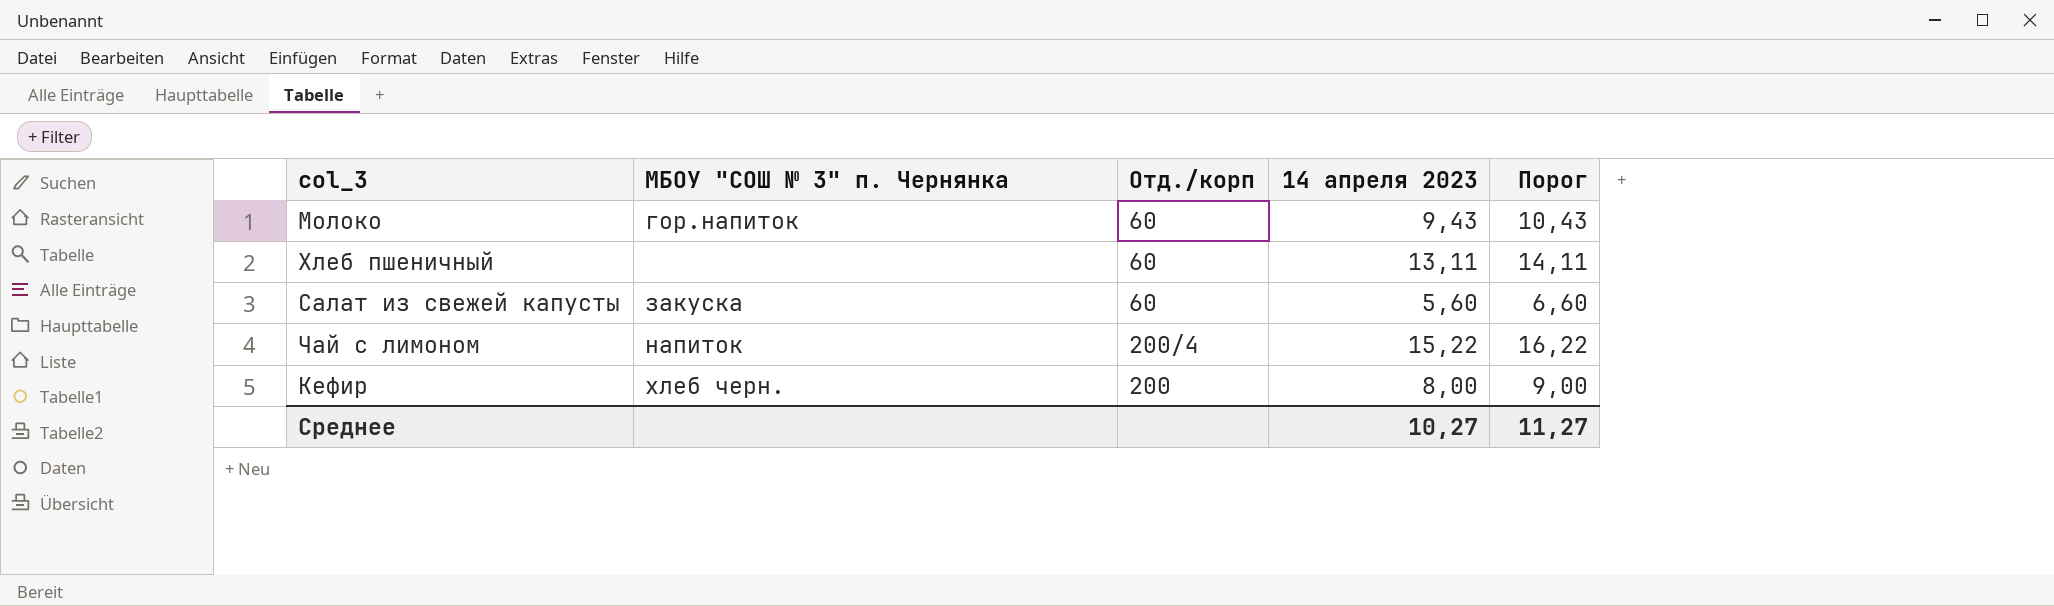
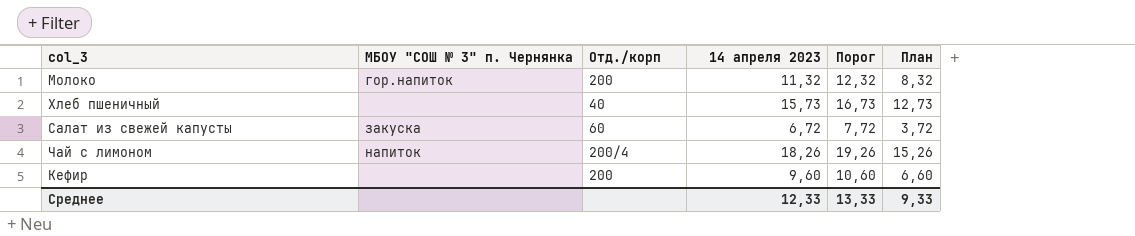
column План | formula: none -> [14 апреля 2023] - 3
Молоко | Отд./корп: 60 -> 200
Молоко | 14 апреля 2023: 9,43 -> 11,32
Молоко | Порог: 10,43 -> 12,32
Хлеб пшеничный | Отд./корп: 60 -> 40
Хлеб пшеничный | 14 апреля 2023: 13,11 -> 15,73
Хлеб пшеничный | Порог: 14,11 -> 16,73
Салат из свежей капусты | 14 апреля 2023: 5,60 -> 6,72
Салат из свежей капусты | Порог: 6,60 -> 7,72
Чай с лимоном | 14 апреля 2023: 15,22 -> 18,26
Чай с лимоном | Порог: 16,22 -> 19,26
Кефир | МБОУ "СОШ № 3" п. Чернянка: хлеб черн. -> none
Кефир | 14 апреля 2023: 8,00 -> 9,60
Кефир | Порог: 9,00 -> 10,60
Среднее | 14 апреля 2023: 10,27 -> 12,33
Среднее | Порог: 11,27 -> 13,33

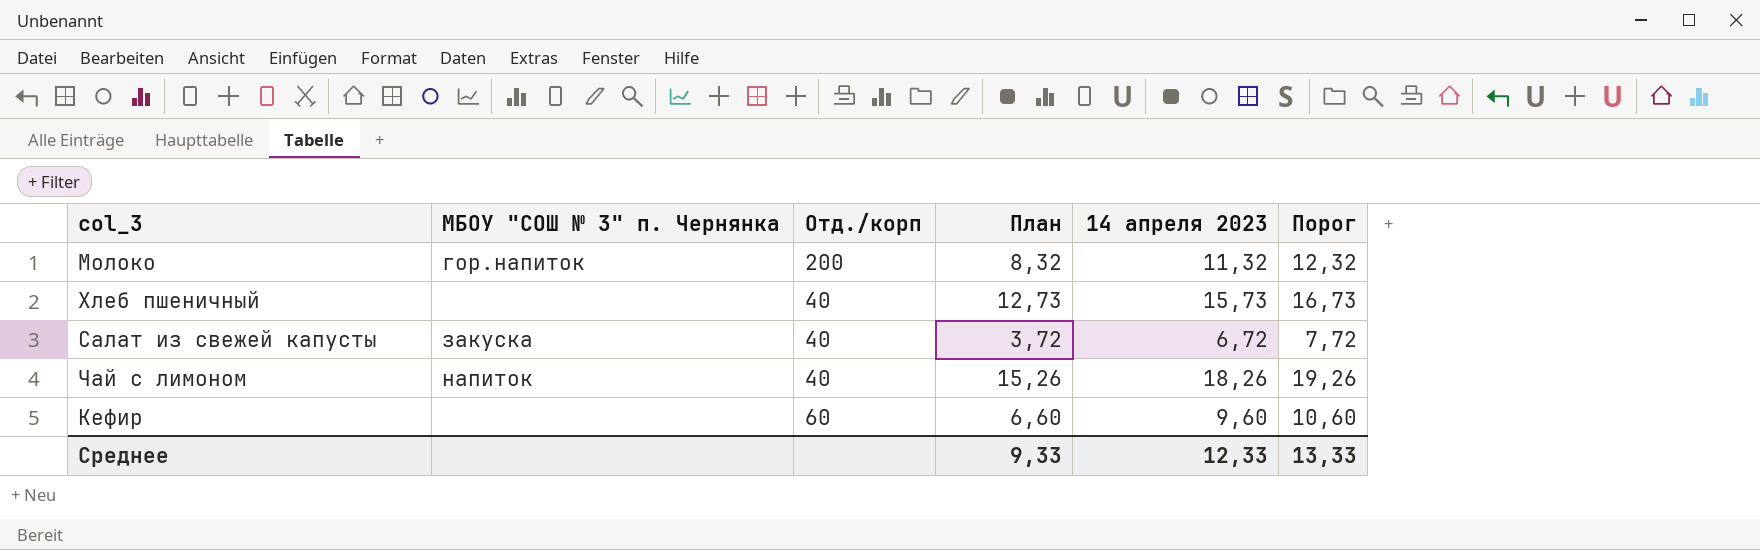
column План | position: 6 -> 4
Салат из свежей капусты | Отд./корп: 60 -> 40
Чай с лимоном | Отд./корп: 200/4 -> 40
Кефир | Отд./корп: 200 -> 60

